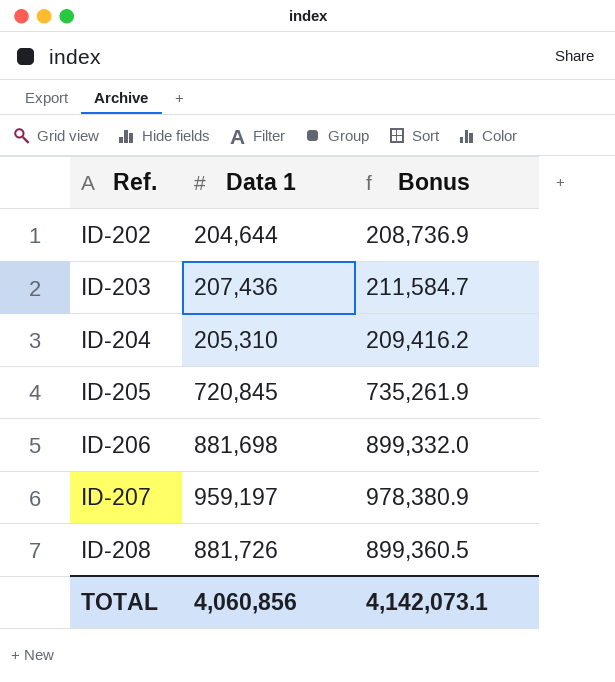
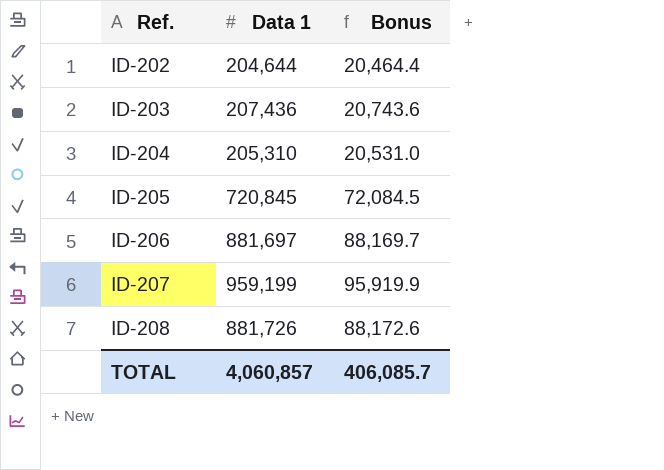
column Bonus | formula: [Data 1] * 1.02 -> [Data 1] * 0.1
ID-206 | Data 1: 881,698 -> 881,697
ID-207 | Data 1: 959,197 -> 959,199
TOTAL | Data 1: 4,060,856 -> 4,060,857
TOTAL | Bonus: 4,142,073.1 -> 406,085.7

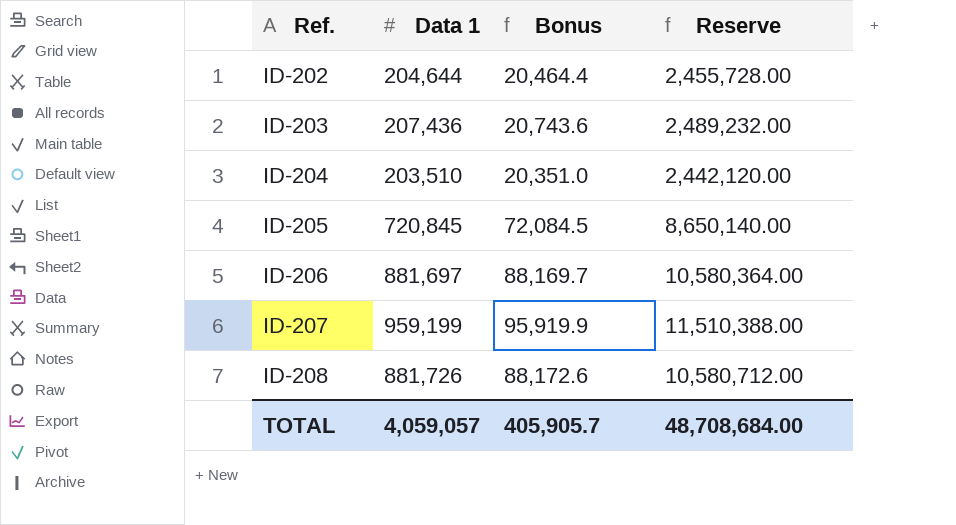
column Reserve | formula: none -> [Data 1] * 12
ID-204 | Data 1: 205,310 -> 203,510
ID-204 | Bonus: 20,531.0 -> 20,351.0
TOTAL | Data 1: 4,060,857 -> 4,059,057
TOTAL | Bonus: 406,085.7 -> 405,905.7

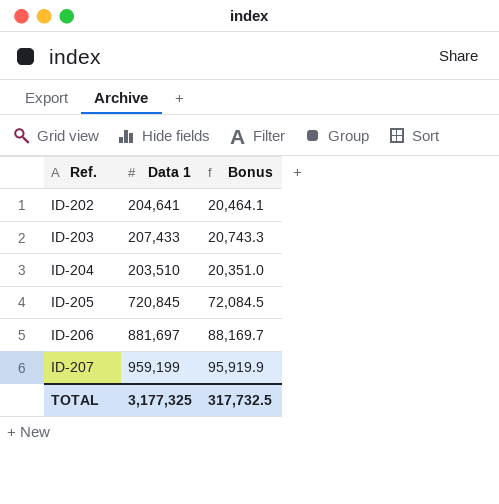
column Reserve | formula: [Data 1] * 12 -> none
row ID-208: 881,726 | 88,172.6 | 10,580,712.00 -> none
ID-202 | Data 1: 204,644 -> 204,641
ID-202 | Bonus: 20,464.4 -> 20,464.1
ID-203 | Data 1: 207,436 -> 207,433
ID-203 | Bonus: 20,743.6 -> 20,743.3
TOTAL | Data 1: 4,059,057 -> 3,177,325
TOTAL | Bonus: 405,905.7 -> 317,732.5

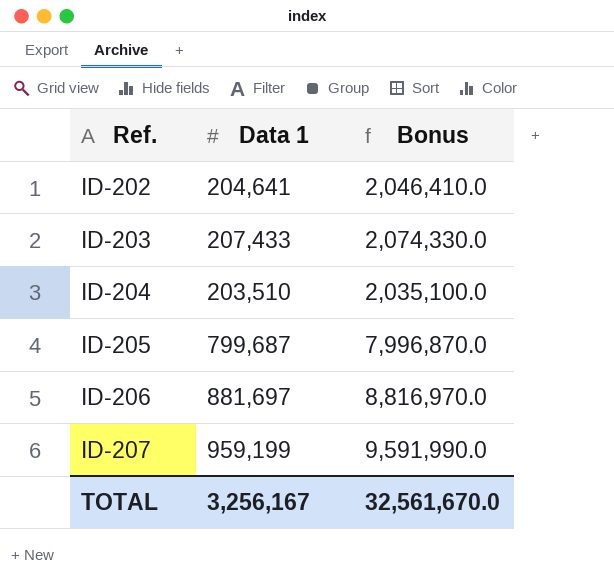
column Bonus | formula: [Data 1] * 0.1 -> [Data 1] * 10
ID-205 | Data 1: 720,845 -> 799,687
TOTAL | Data 1: 3,177,325 -> 3,256,167
TOTAL | Bonus: 317,732.5 -> 32,561,670.0

